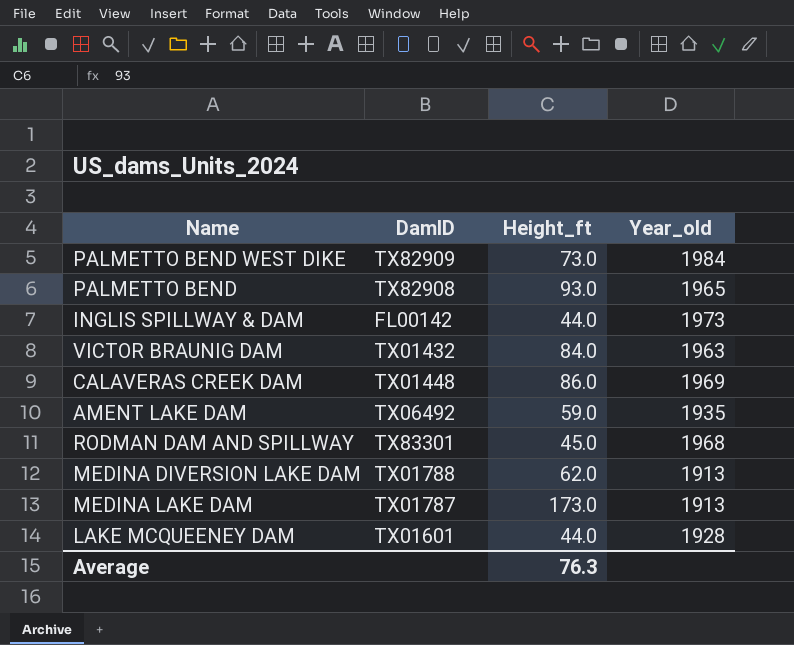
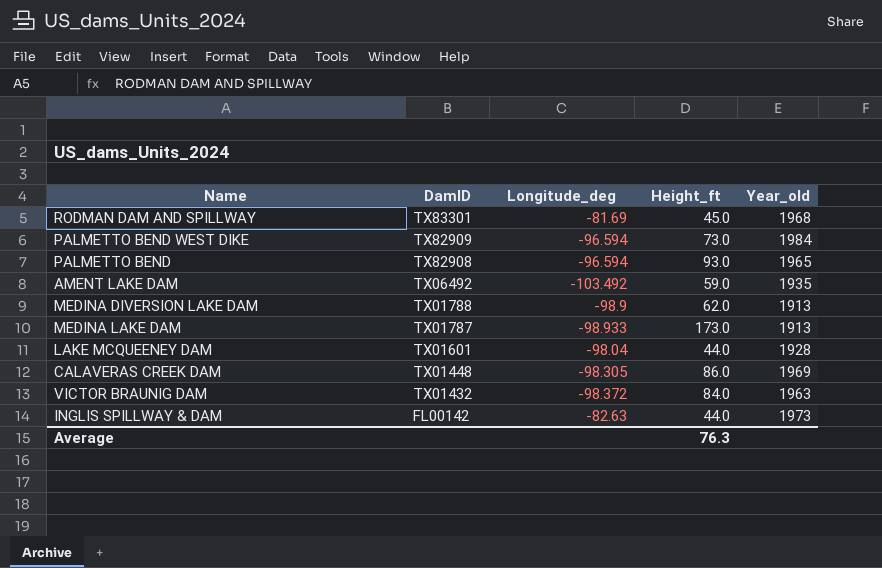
row order: none -> DamID descending
column Longitude_deg | position: none -> 3

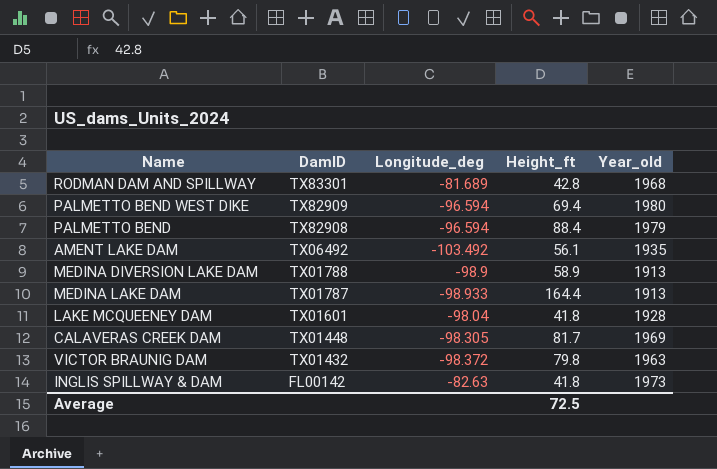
RODMAN DAM AND SPILLWAY | Longitude_deg: -81.69 -> -81.689
RODMAN DAM AND SPILLWAY | Height_ft: 45.0 -> 42.8
PALMETTO BEND WEST DIKE | Height_ft: 73.0 -> 69.4
PALMETTO BEND WEST DIKE | Year_old: 1984 -> 1980
PALMETTO BEND | Height_ft: 93.0 -> 88.4
PALMETTO BEND | Year_old: 1965 -> 1979
AMENT LAKE DAM | Height_ft: 59.0 -> 56.1
MEDINA DIVERSION LAKE DAM | Height_ft: 62.0 -> 58.9
MEDINA LAKE DAM | Height_ft: 173.0 -> 164.4
LAKE MCQUEENEY DAM | Height_ft: 44.0 -> 41.8
CALAVERAS CREEK DAM | Height_ft: 86.0 -> 81.7
VICTOR BRAUNIG DAM | Height_ft: 84.0 -> 79.8
INGLIS SPILLWAY & DAM | Height_ft: 44.0 -> 41.8
Average | Height_ft: 76.3 -> 72.5

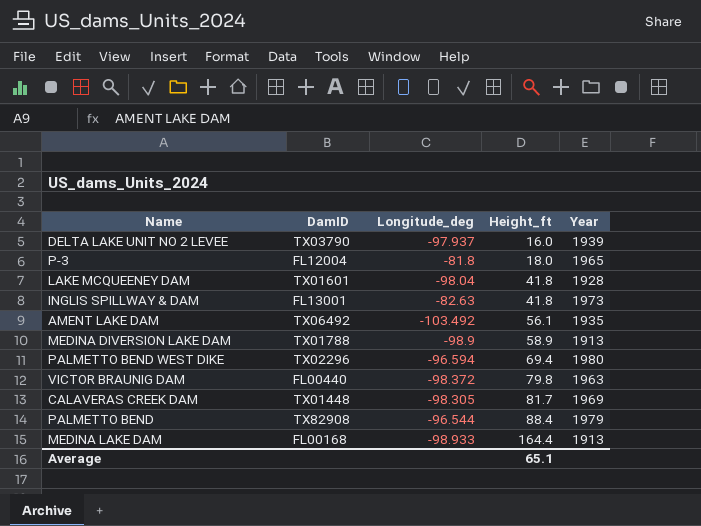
row order: DamID descending -> Height_ft ascending
column name: Year_old -> Year
row RODMAN DAM AND SPILLWAY: TX83301 | -81.689 | 42.8 | 1968 -> none
row DELTA LAKE UNIT NO 2 LEVEE: none -> TX03790 | -97.937 | 16.0 | 1939
row P-3: none -> FL12004 | -81.8 | 18.0 | 1965
INGLIS SPILLWAY & DAM | DamID: FL00142 -> FL13001
PALMETTO BEND WEST DIKE | DamID: TX82909 -> TX02296
VICTOR BRAUNIG DAM | DamID: TX01432 -> FL00440
PALMETTO BEND | Longitude_deg: -96.594 -> -96.544
MEDINA LAKE DAM | DamID: TX01787 -> FL00168
Average | Height_ft: 72.5 -> 65.1

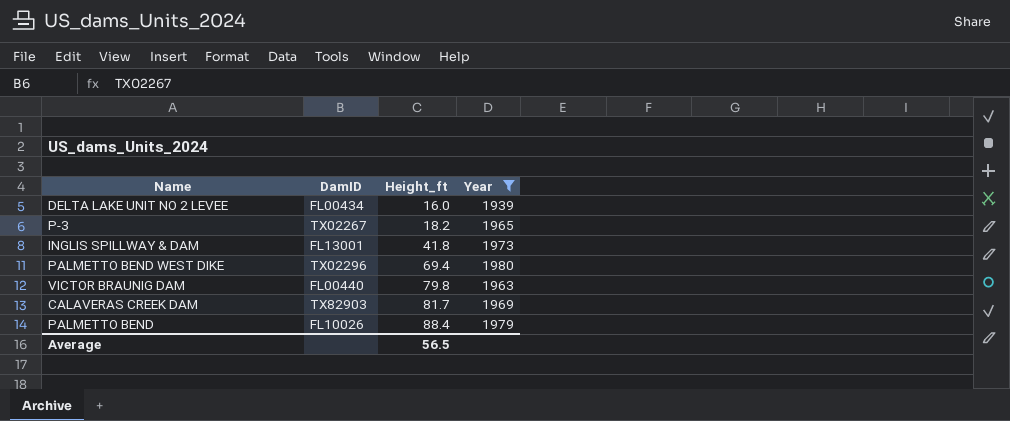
filter: none -> Year >= 1939
column Longitude_deg | position: 3 -> none
DELTA LAKE UNIT NO 2 LEVEE | DamID: TX03790 -> FL00434
P-3 | DamID: FL12004 -> TX02267
P-3 | Height_ft: 18.0 -> 18.2
CALAVERAS CREEK DAM | DamID: TX01448 -> TX82903
PALMETTO BEND | DamID: TX82908 -> FL10026
Average | Height_ft: 65.1 -> 56.5

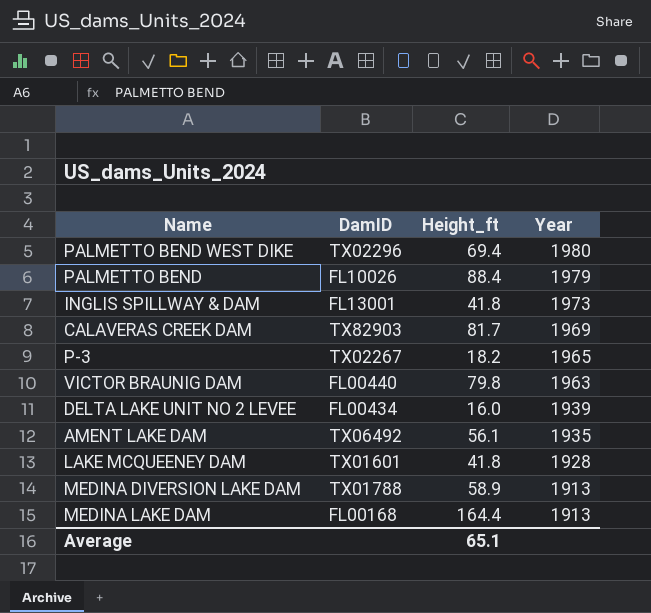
filter: Year >= 1939 -> none
row order: Height_ft ascending -> Year descending
Average | Height_ft: 56.5 -> 65.1

